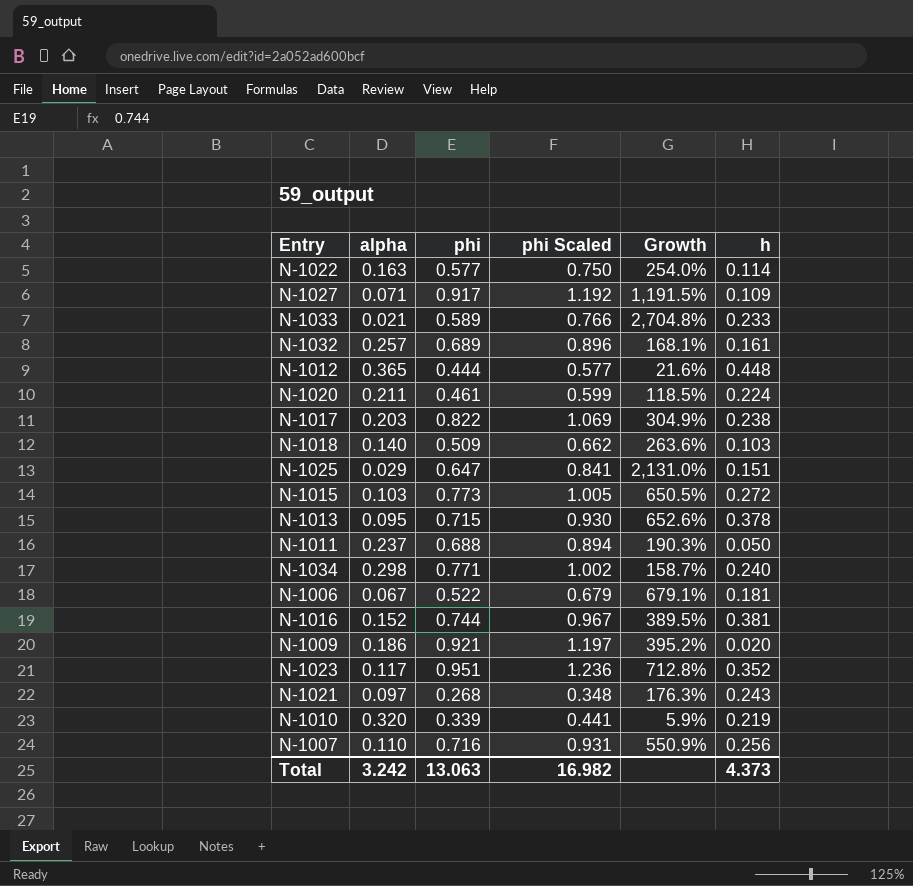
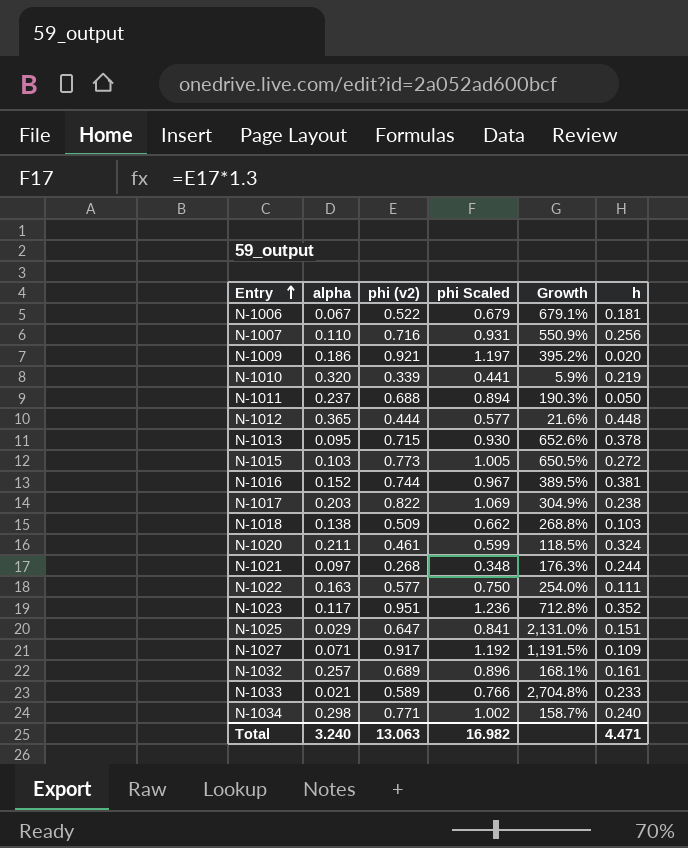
row order: none -> Entry ascending
column name: phi -> phi (v2)
N-1018 | alpha: 0.140 -> 0.138
N-1018 | Growth: 263.6% -> 268.8%
N-1020 | h: 0.224 -> 0.324
N-1021 | h: 0.243 -> 0.244
N-1022 | h: 0.114 -> 0.111
Total | alpha: 3.242 -> 3.240
Total | h: 4.373 -> 4.471

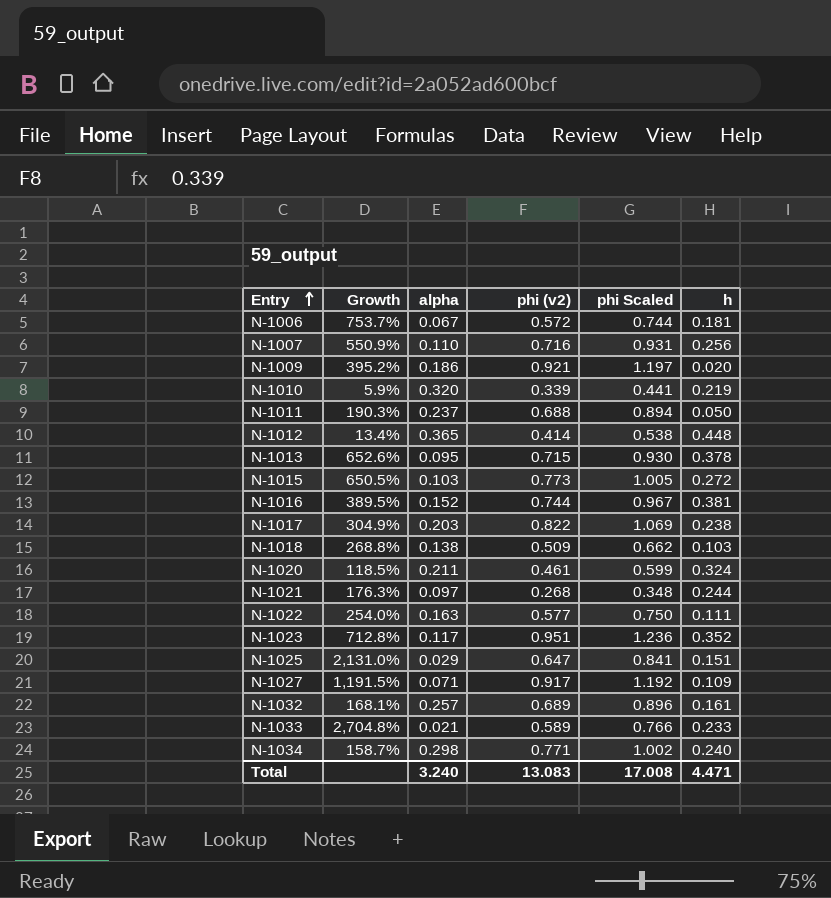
column Growth | position: 5 -> 2
N-1006 | Growth: 679.1% -> 753.7%
N-1006 | phi (v2): 0.522 -> 0.572
N-1006 | phi Scaled: 0.679 -> 0.744
N-1012 | Growth: 21.6% -> 13.4%
N-1012 | phi (v2): 0.444 -> 0.414
N-1012 | phi Scaled: 0.577 -> 0.538
Total | phi (v2): 13.063 -> 13.083
Total | phi Scaled: 16.982 -> 17.008

